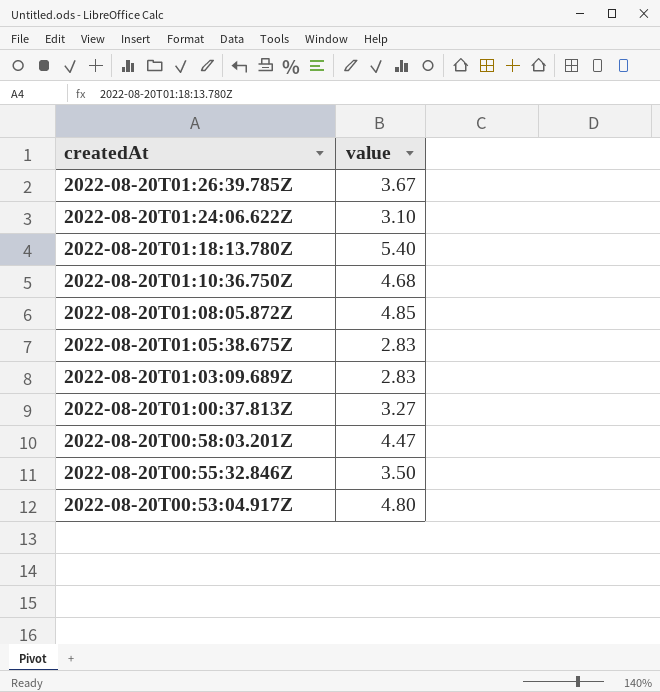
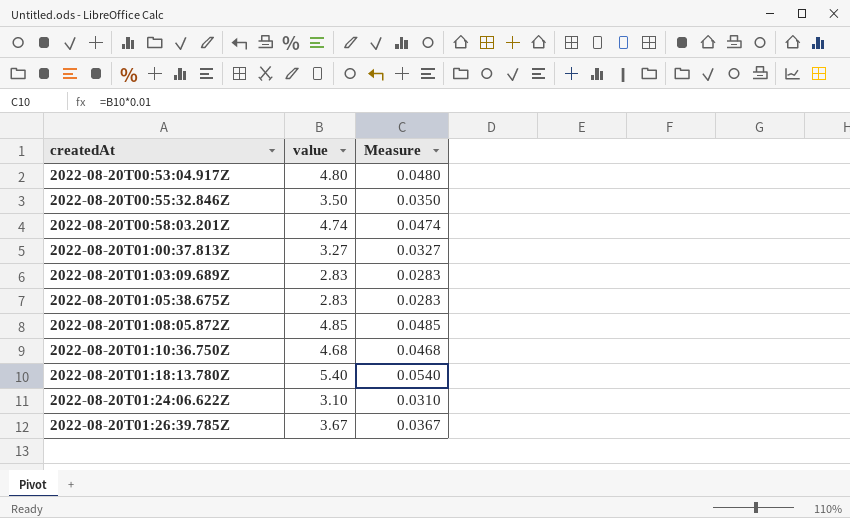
row order: createdAt descending -> createdAt ascending
column Measure | formula: none -> [value] * 0.01
2022-08-20T00:58:03.201Z | value: 4.47 -> 4.74

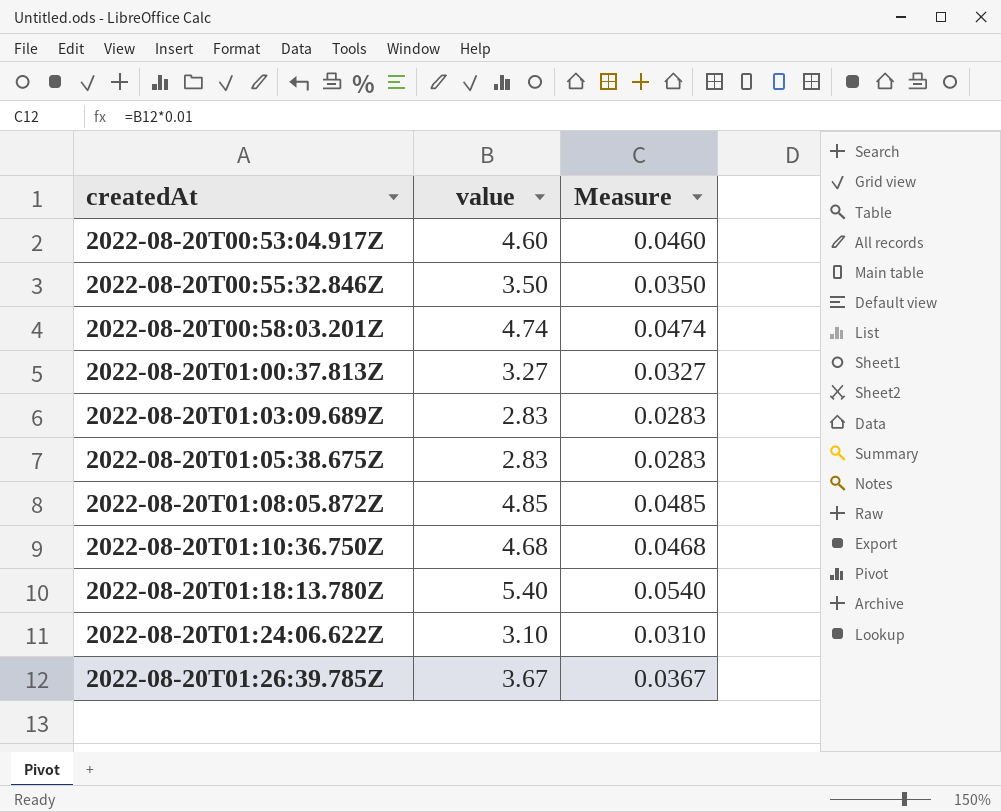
2022-08-20T00:53:04.917Z | value: 4.80 -> 4.60
2022-08-20T00:53:04.917Z | Measure: 0.0480 -> 0.0460

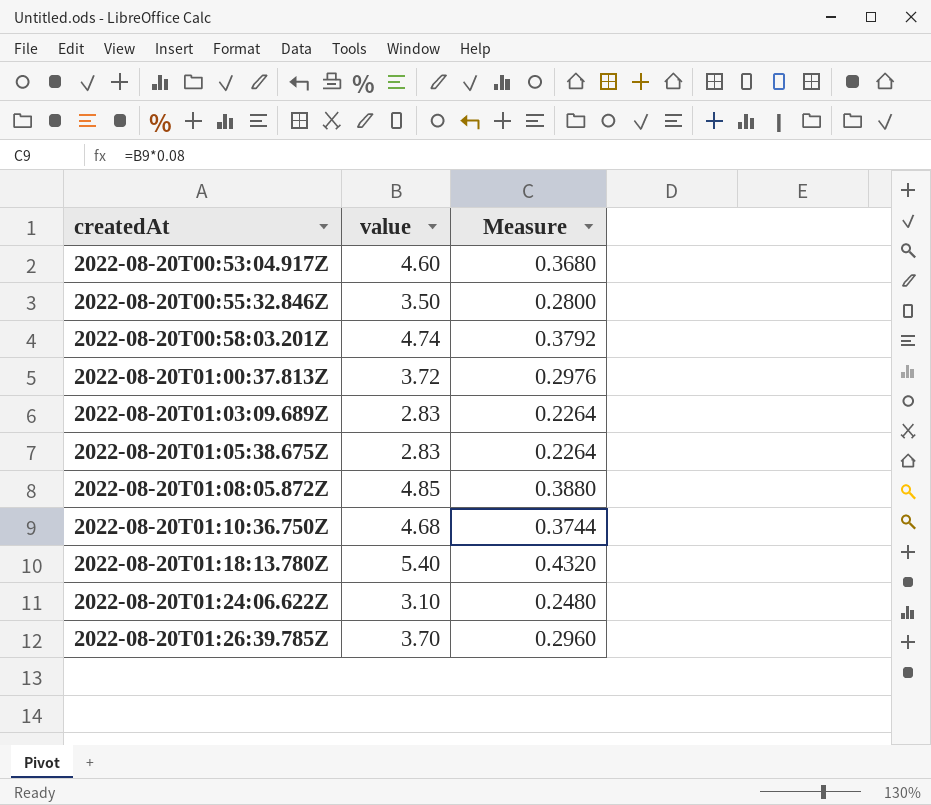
column Measure | formula: [value] * 0.01 -> [value] * 0.08
2022-08-20T01:00:37.813Z | value: 3.27 -> 3.72
2022-08-20T01:26:39.785Z | value: 3.67 -> 3.70

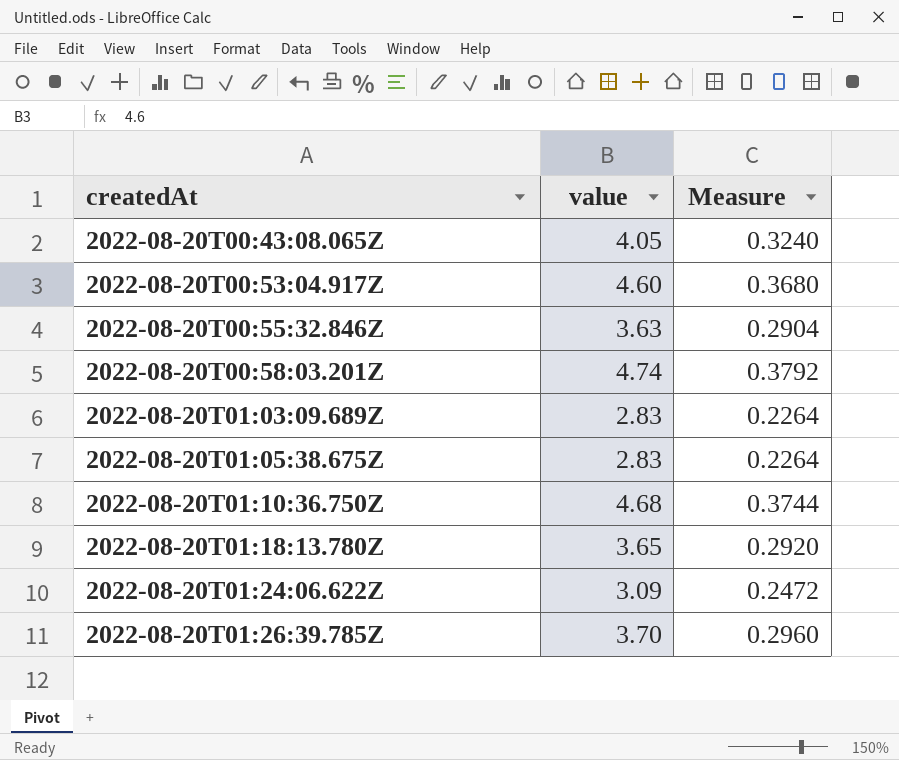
row 2022-08-20T01:00:37.813Z: 3.72 | 0.2976 -> none
row 2022-08-20T01:08:05.872Z: 4.85 | 0.3880 -> none
row 2022-08-20T00:43:08.065Z: none -> 4.05 | 0.3240
2022-08-20T00:55:32.846Z | value: 3.50 -> 3.63
2022-08-20T00:55:32.846Z | Measure: 0.2800 -> 0.2904
2022-08-20T01:18:13.780Z | value: 5.40 -> 3.65
2022-08-20T01:18:13.780Z | Measure: 0.4320 -> 0.2920
2022-08-20T01:24:06.622Z | value: 3.10 -> 3.09
2022-08-20T01:24:06.622Z | Measure: 0.2480 -> 0.2472

